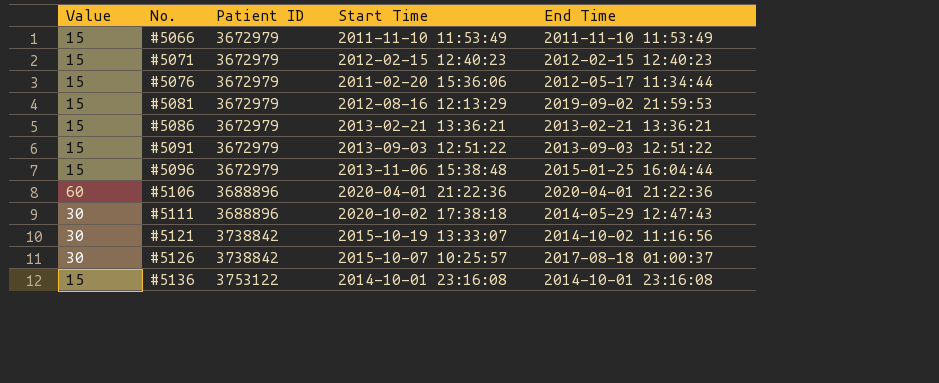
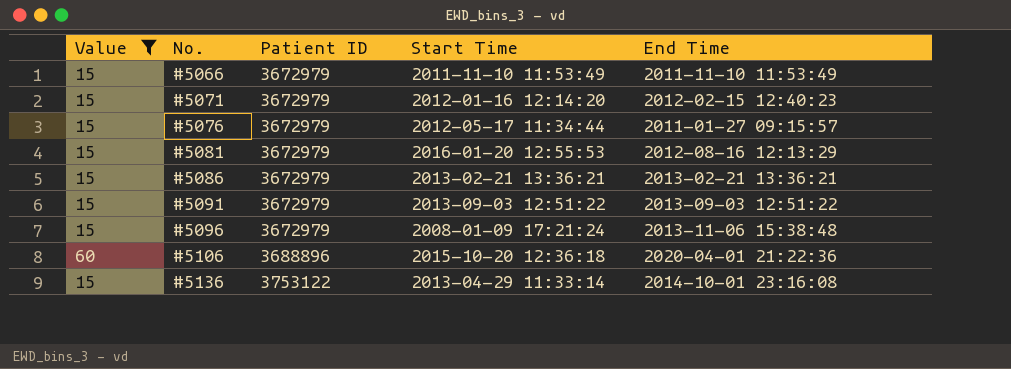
filter: none -> Value != 30
#5071 | Start Time: 2012-02-15 12:40:23 -> 2012-01-16 12:14:20
#5076 | Start Time: 2011-02-20 15:36:06 -> 2012-05-17 11:34:44
#5076 | End Time: 2012-05-17 11:34:44 -> 2011-01-27 09:15:57
#5081 | Start Time: 2012-08-16 12:13:29 -> 2016-01-20 12:55:53
#5081 | End Time: 2019-09-02 21:59:53 -> 2012-08-16 12:13:29
#5096 | Start Time: 2013-11-06 15:38:48 -> 2008-01-09 17:21:24
#5096 | End Time: 2015-01-25 16:04:44 -> 2013-11-06 15:38:48
#5106 | Start Time: 2020-04-01 21:22:36 -> 2015-10-20 12:36:18
#5136 | Start Time: 2014-10-01 23:16:08 -> 2013-04-29 11:33:14

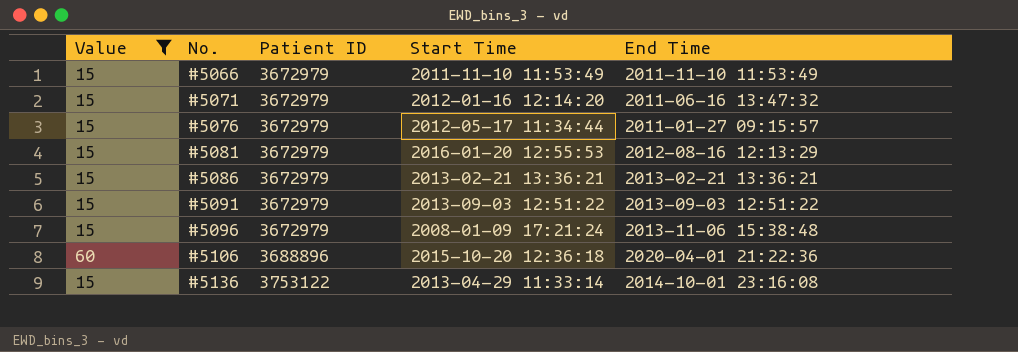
#5071 | End Time: 2012-02-15 12:40:23 -> 2011-06-16 13:47:32

